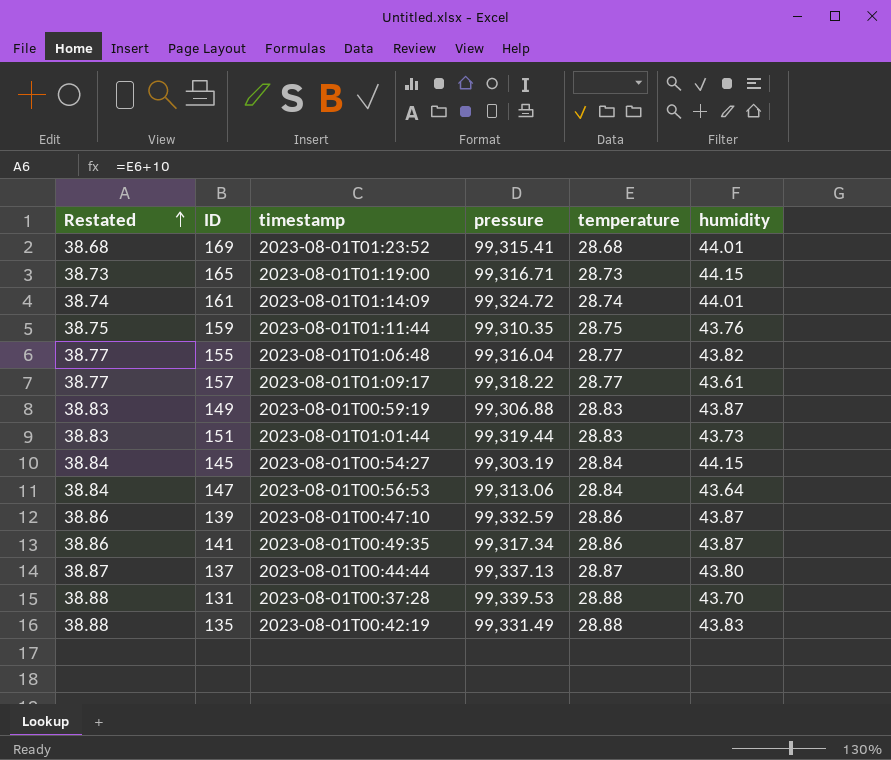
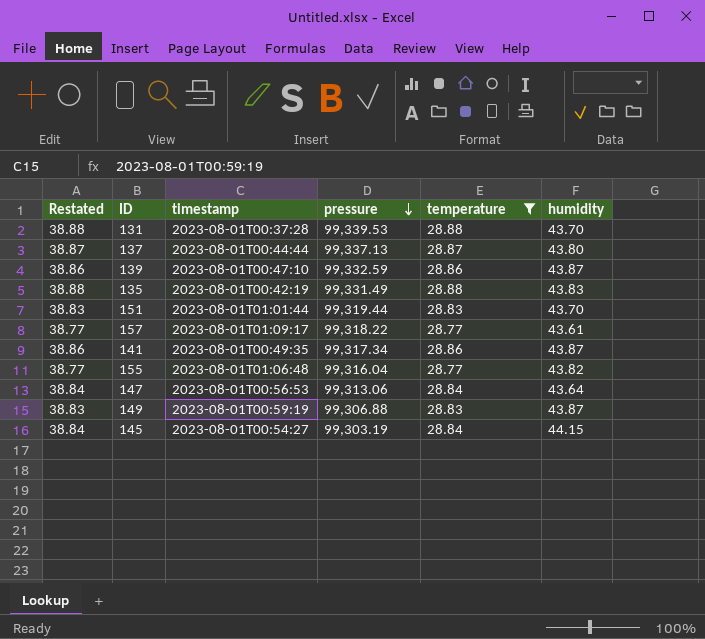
filter: none -> temperature >= 28.77
row order: Restated ascending -> pressure descending
151 | humidity: 43.73 -> 43.70

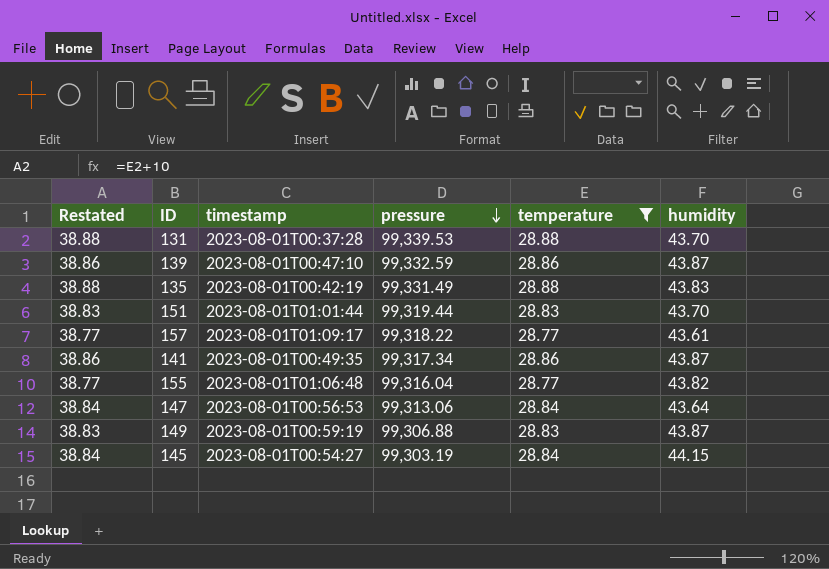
row 137: 38.87 | 2023-08-01T00:44:44 | 99,337.13 | 28.87 | 43.80 -> none

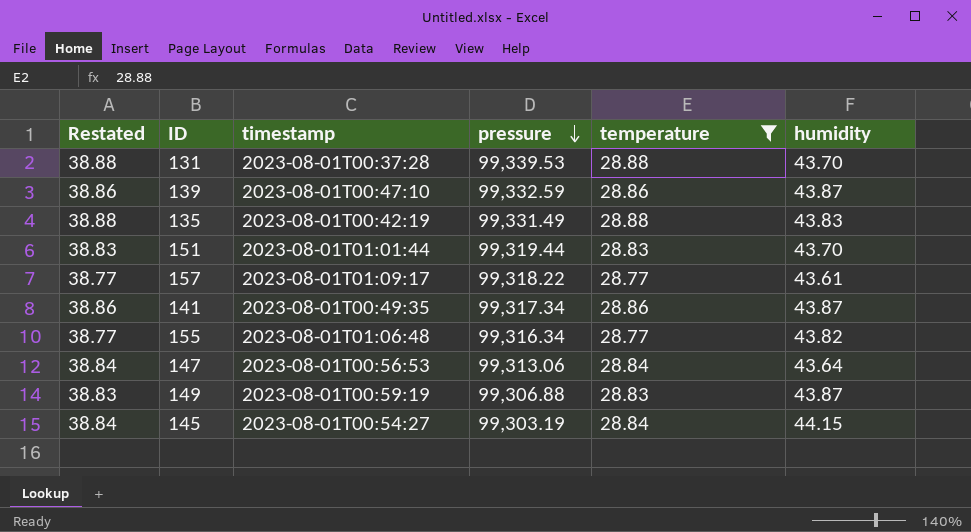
155 | pressure: 99,316.04 -> 99,316.34

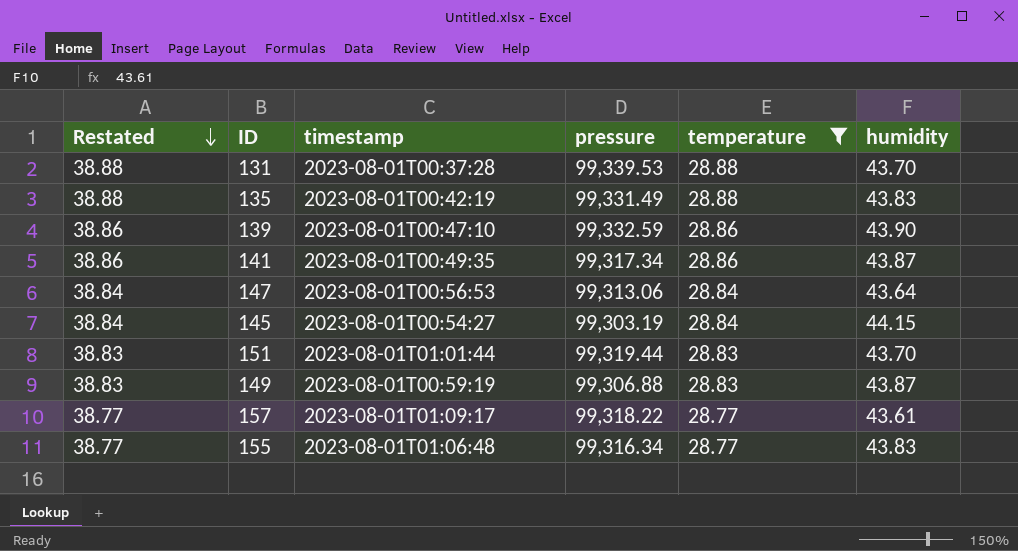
row order: pressure descending -> Restated descending
139 | humidity: 43.87 -> 43.90
155 | humidity: 43.82 -> 43.83

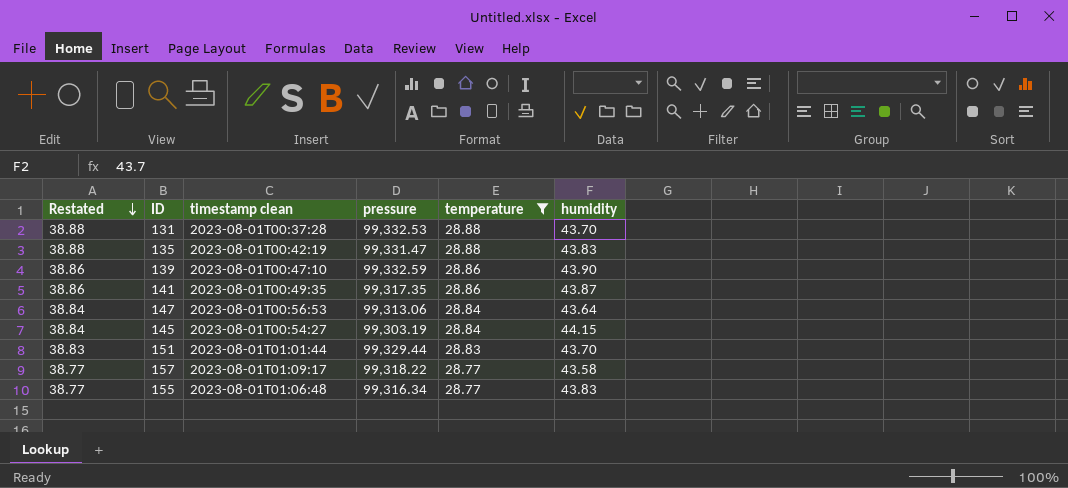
column name: timestamp -> timestamp clean
row 149: 38.83 | 2023-08-01T00:59:19 | 99,306.88 | 28.83 | 43.87 -> none
131 | pressure: 99,339.53 -> 99,332.53
135 | pressure: 99,331.49 -> 99,331.47
141 | pressure: 99,317.34 -> 99,317.35
151 | pressure: 99,319.44 -> 99,329.44
157 | humidity: 43.61 -> 43.58

